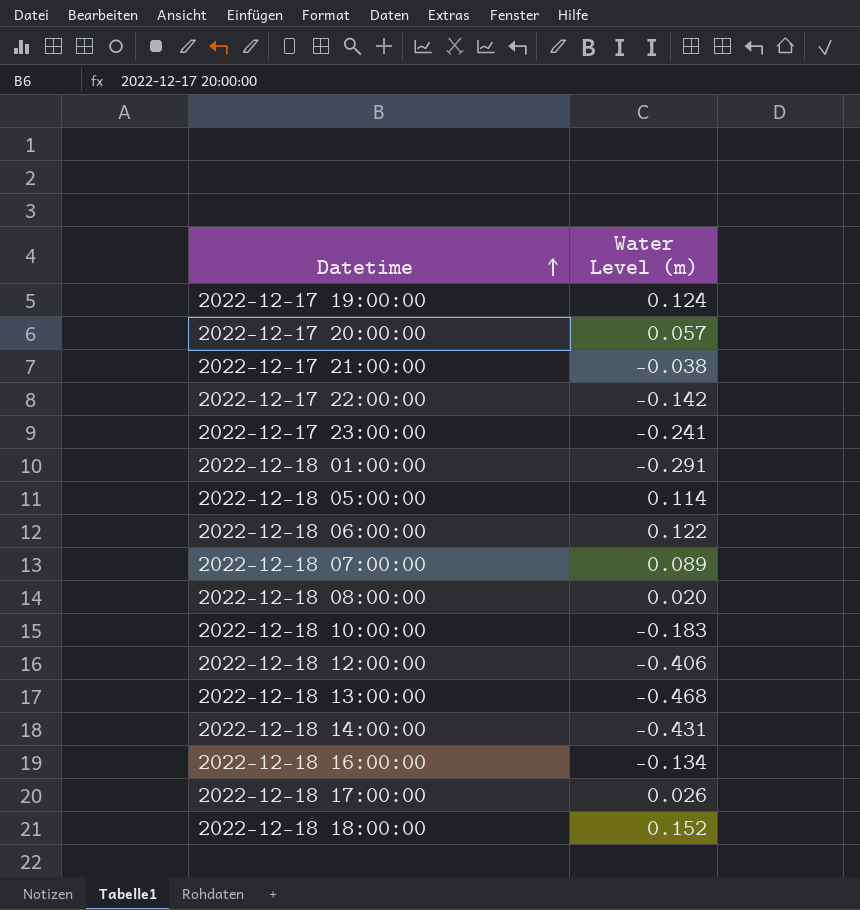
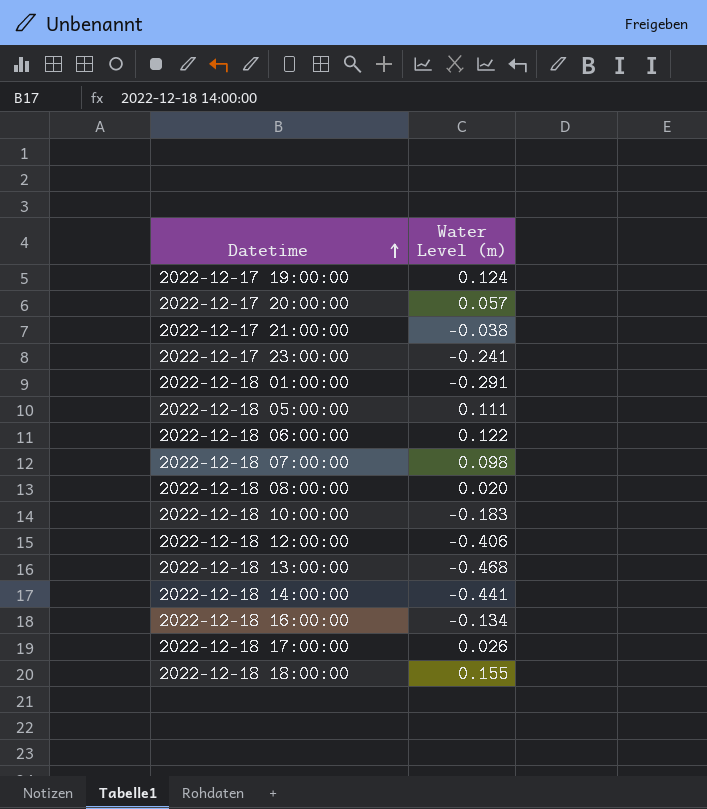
row 2022-12-17 22:00:00: -0.142 -> none
2022-12-18 05:00:00 | Water Level (m): 0.114 -> 0.111
2022-12-18 07:00:00 | Water Level (m): 0.089 -> 0.098
2022-12-18 14:00:00 | Water Level (m): -0.431 -> -0.441
2022-12-18 18:00:00 | Water Level (m): 0.152 -> 0.155

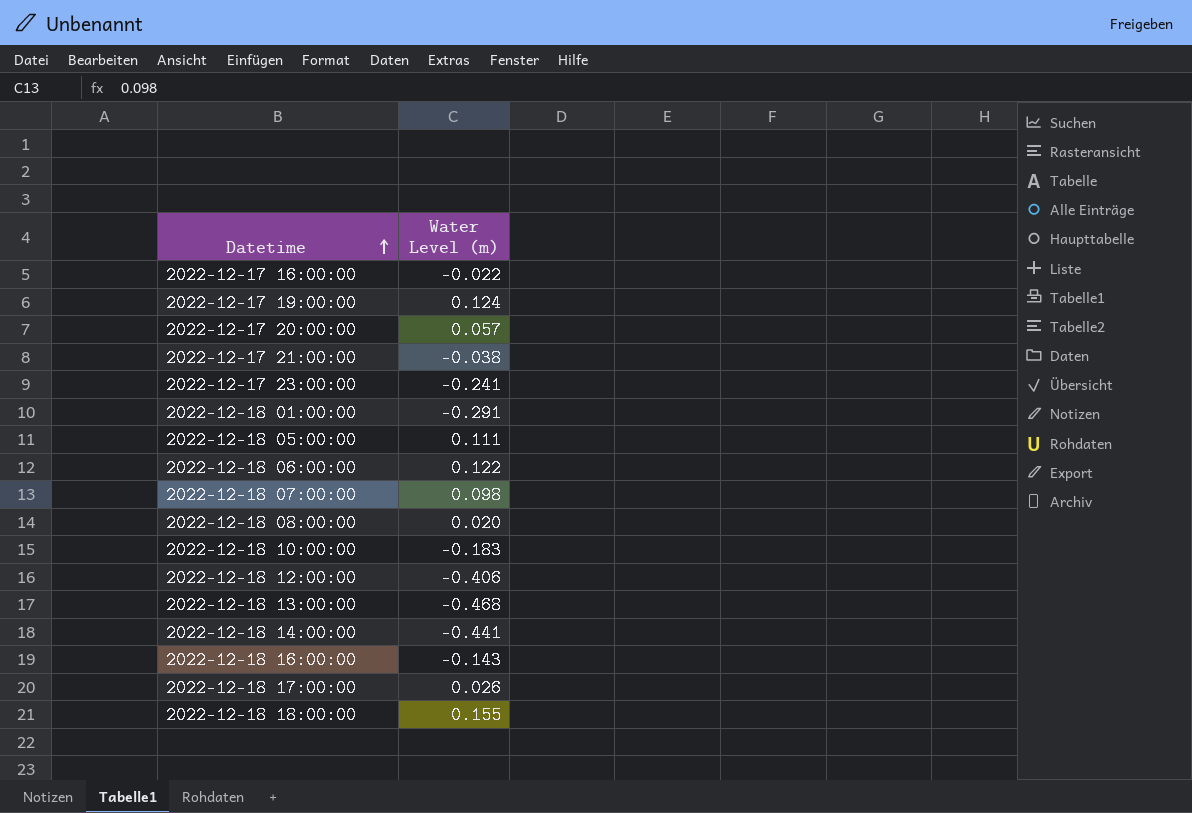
row 2022-12-17 16:00:00: none -> -0.022
2022-12-18 16:00:00 | Water Level (m): -0.134 -> -0.143

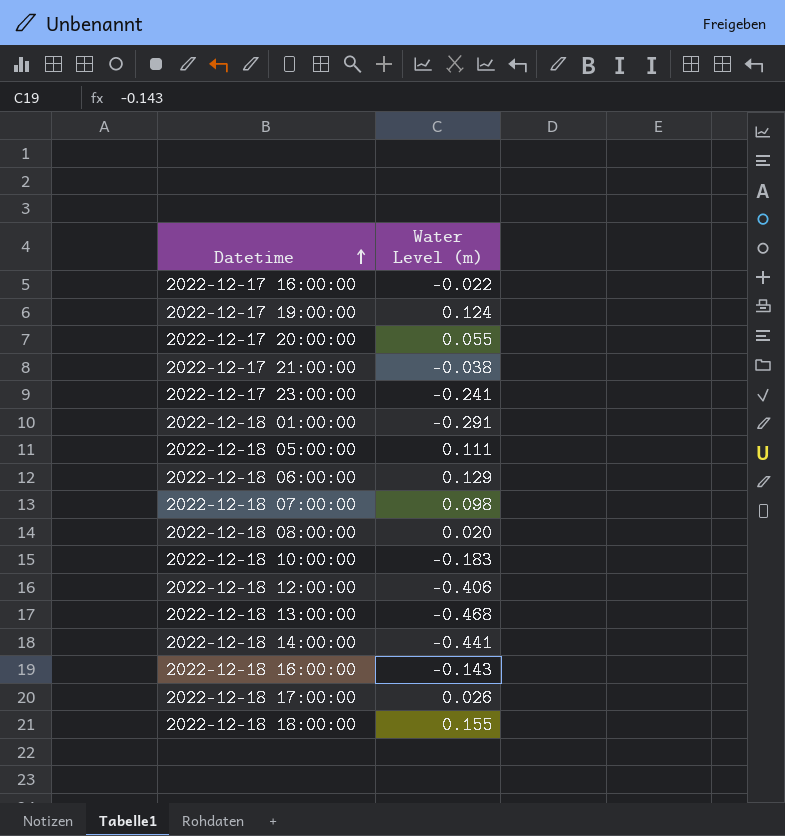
2022-12-17 20:00:00 | Water Level (m): 0.057 -> 0.055
2022-12-18 06:00:00 | Water Level (m): 0.122 -> 0.129

